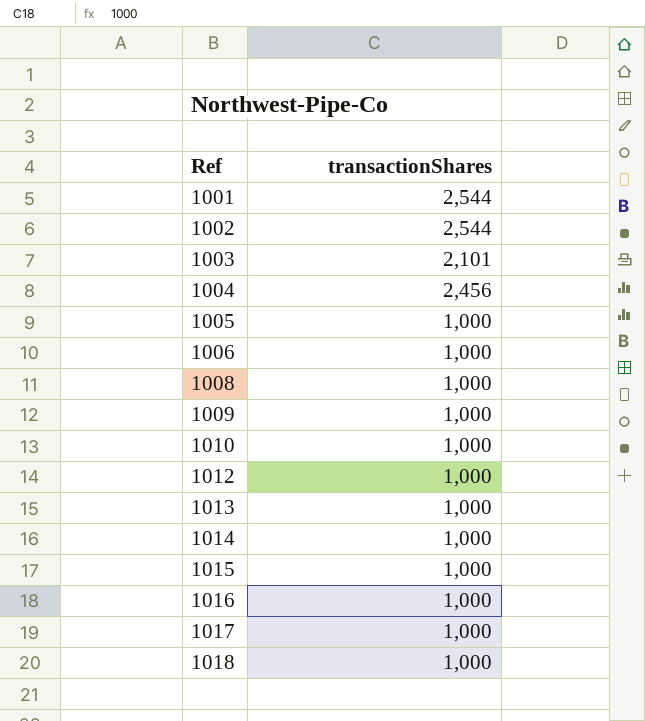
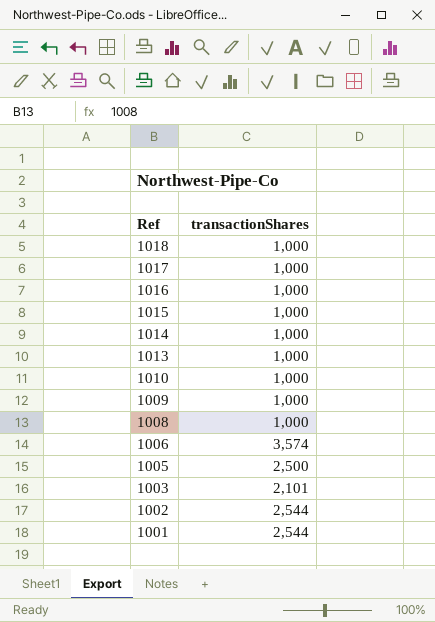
row order: Ref ascending -> Ref descending
row 1004: 2,456 -> none
row 1012: 1,000 -> none
1006 | transactionShares: 1,000 -> 3,574
1005 | transactionShares: 1,000 -> 2,500

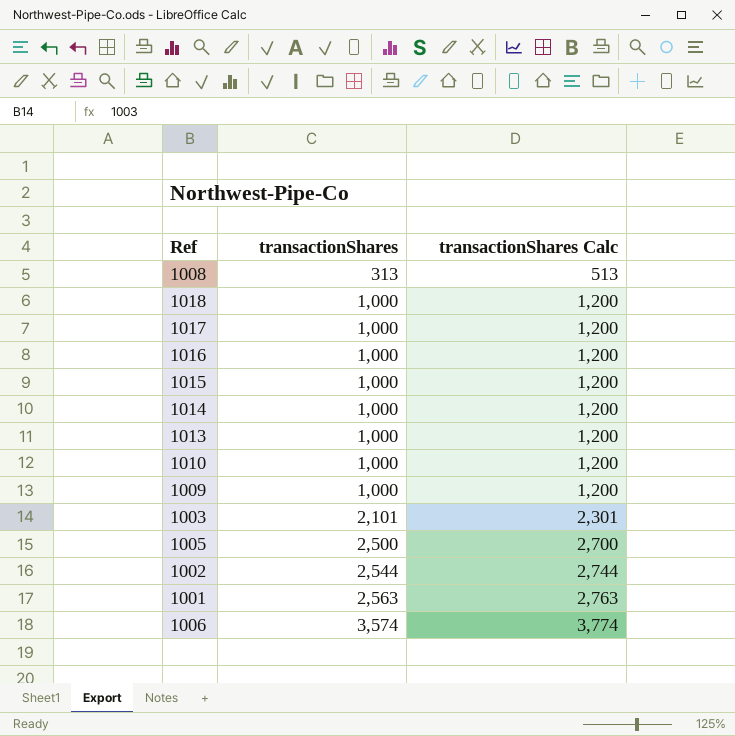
row order: Ref descending -> transactionShares ascending
column transactionShares Calc | formula: none -> [transactionShares] + 200
1008 | transactionShares: 1,000 -> 313
1001 | transactionShares: 2,544 -> 2,563

